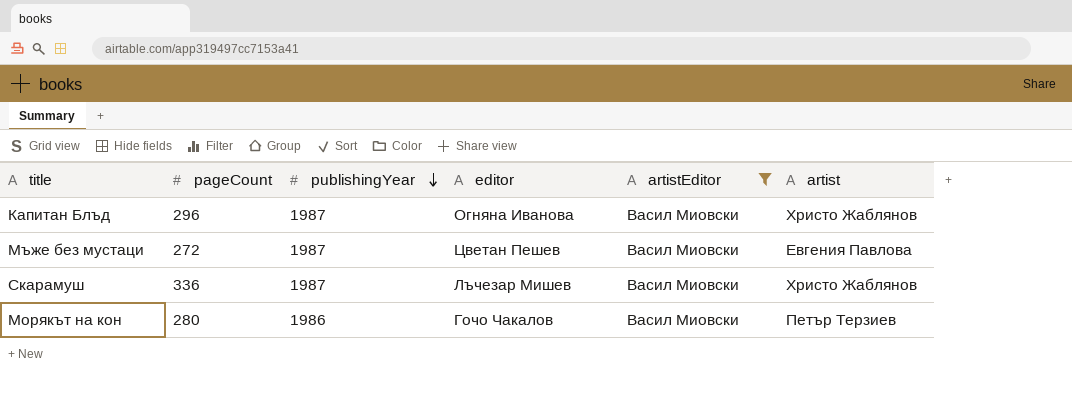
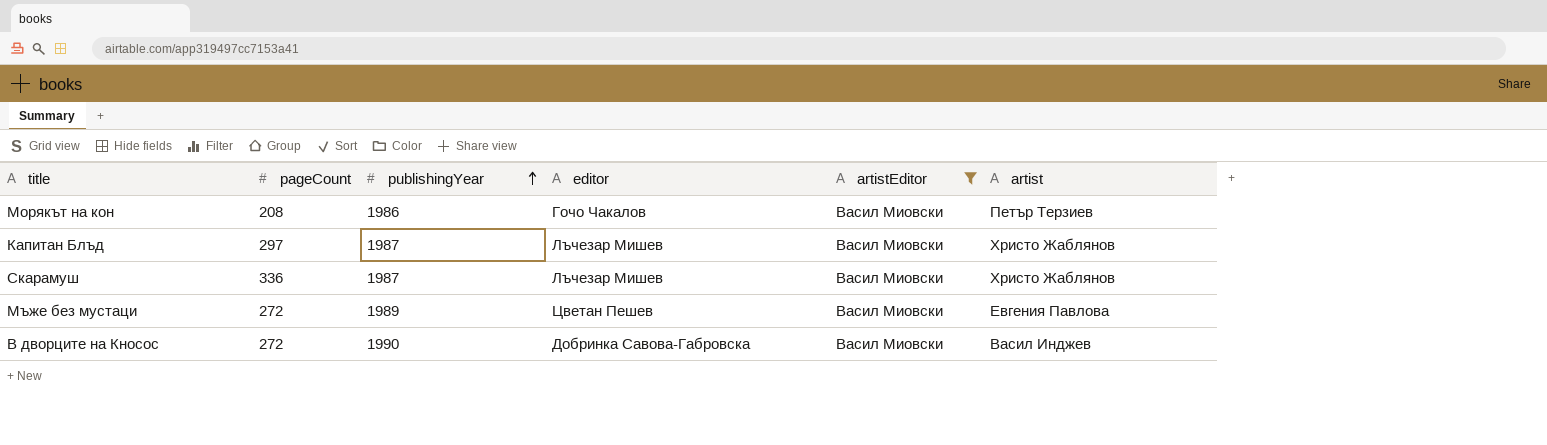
row order: publishingYear descending -> publishingYear ascending
Морякът на кон | pageCount: 280 -> 208
Капитан Блъд | pageCount: 296 -> 297
Капитан Блъд | editor: Огняна Иванова -> Лъчезар Мишев
Мъже без мустаци | publishingYear: 1987 -> 1989
row В дворците на Кносос: none -> 272 | 1990 | Добринка Савова-Габровска | Васил Миовски | Васил Инджев

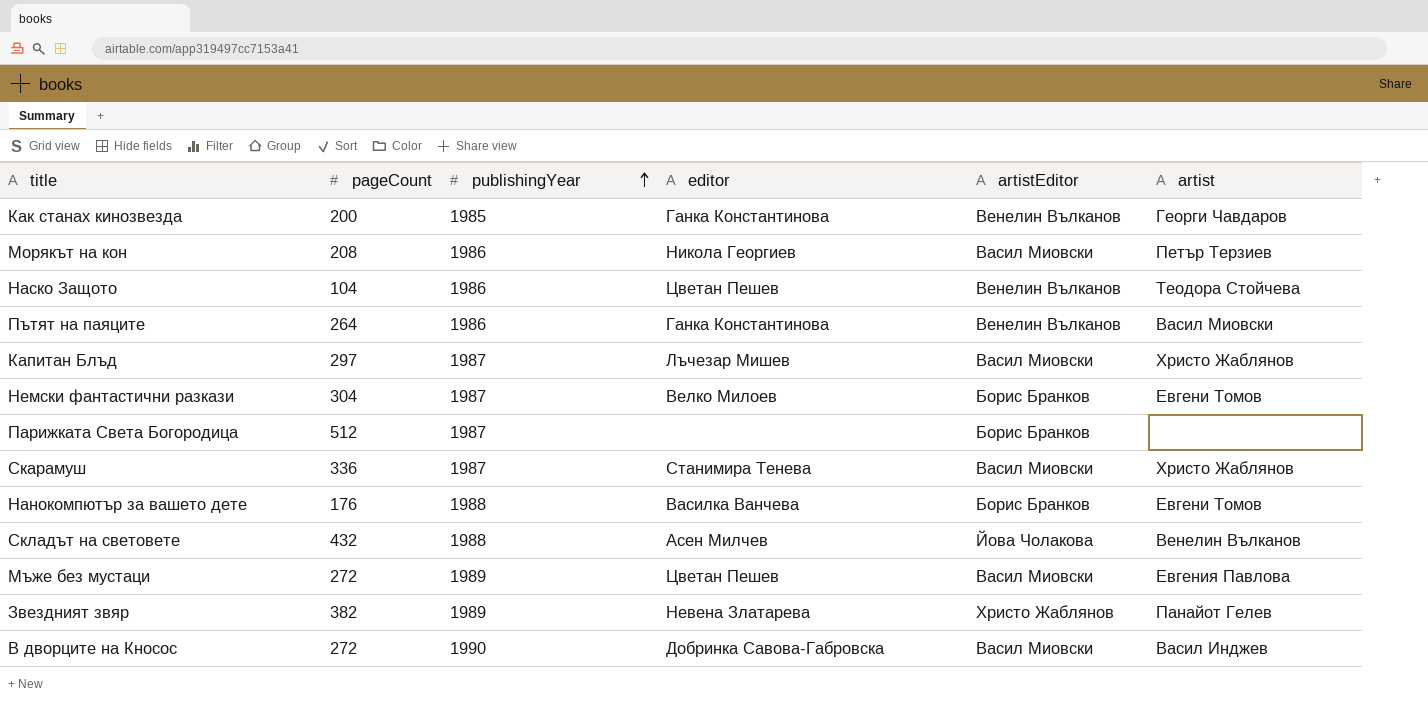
filter: artistEditor = Васил Миовски -> none
Морякът на кон | editor: Гочо Чакалов -> Никола Георгиев
Скарамуш | editor: Лъчезар Мишев -> Станимира Тенева

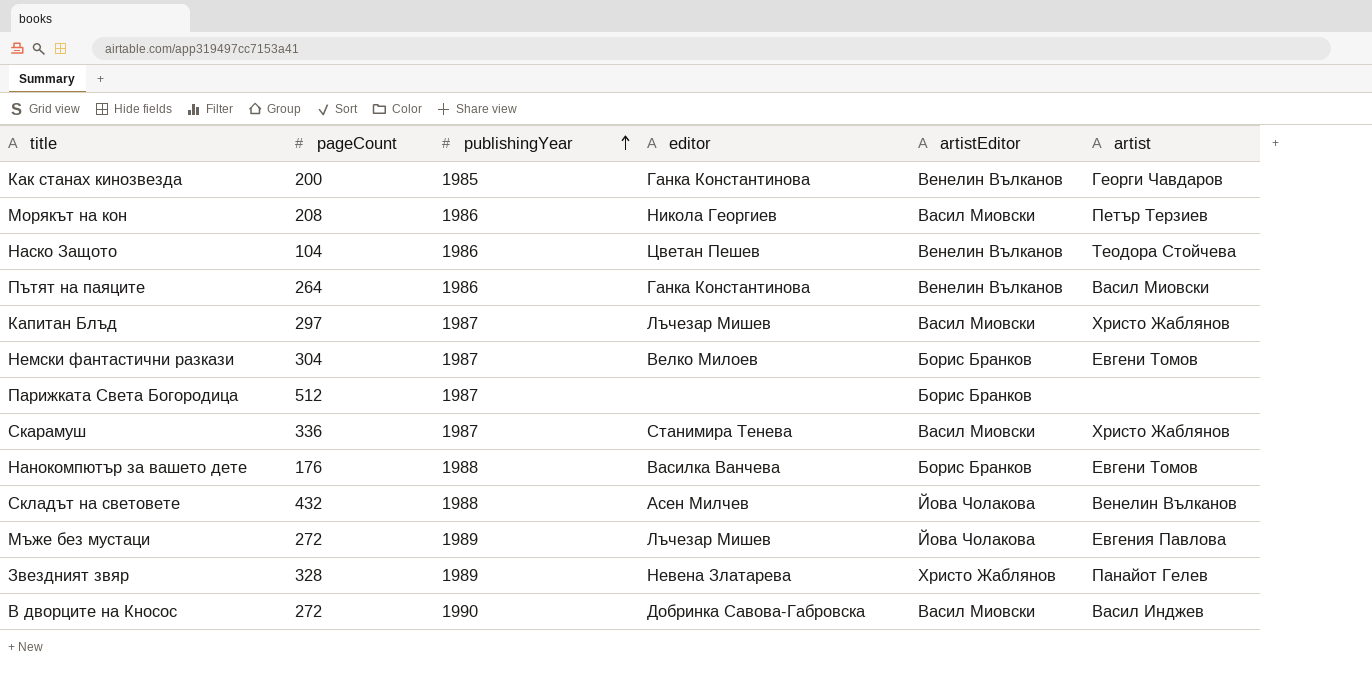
Мъже без мустаци | editor: Цветан Пешев -> Лъчезар Мишев
Мъже без мустаци | artistEditor: Васил Миовски -> Йова Чолакова
Звездният звяр | pageCount: 382 -> 328

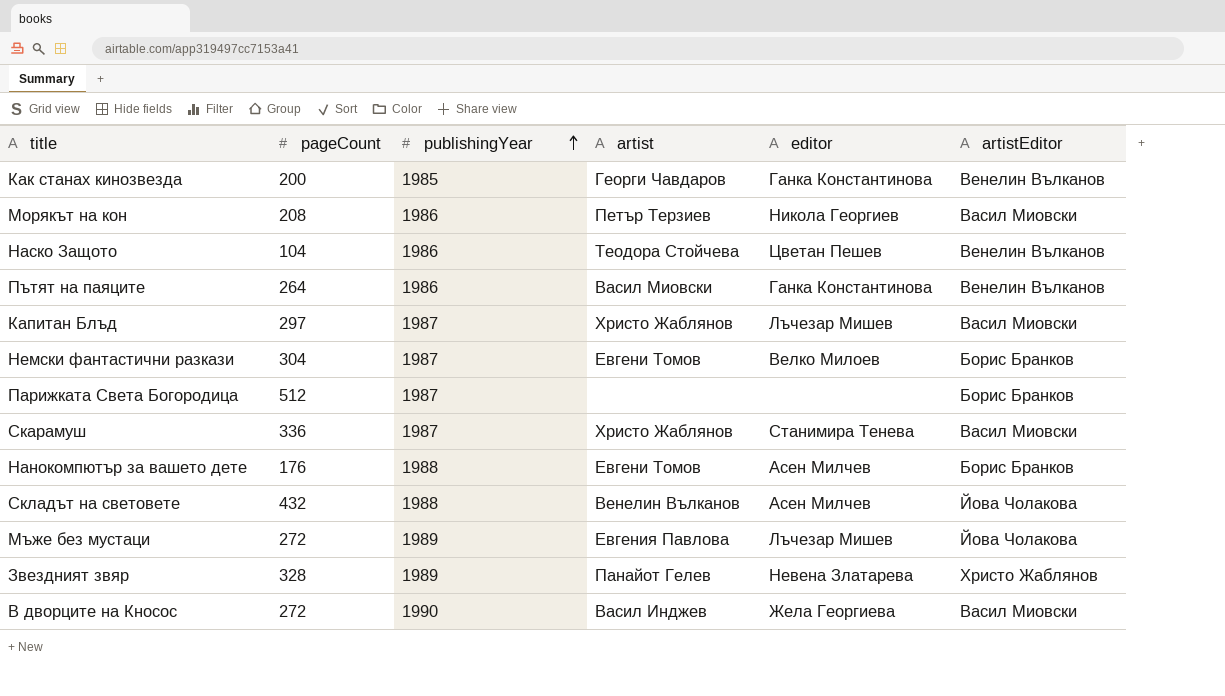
column artist | position: 6 -> 4
Нанокомпютър за вашето дете | editor: Василка Ванчева -> Асен Милчев
В дворците на Кносос | editor: Добринка Савова-Габровска -> Жела Георгиева

